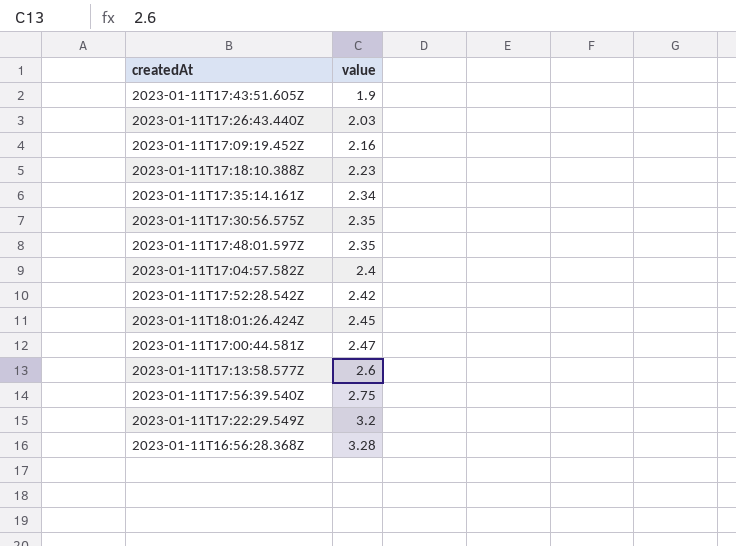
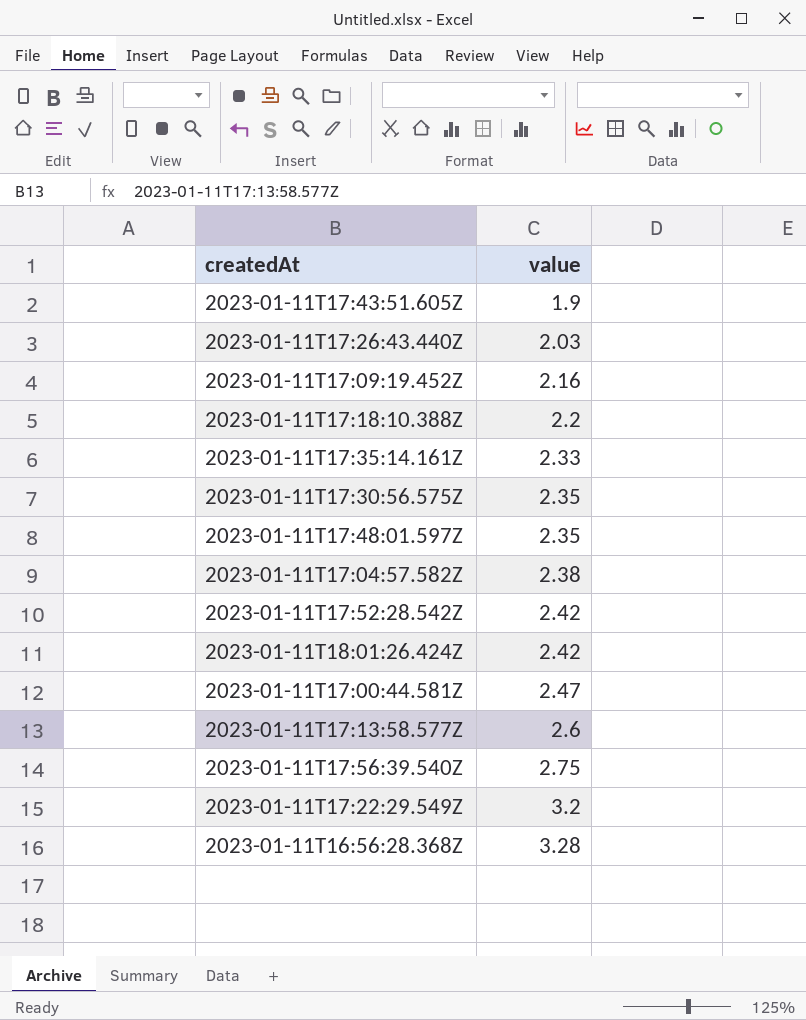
2023-01-11T17:18:10.388Z | value: 2.23 -> 2.2
2023-01-11T17:35:14.161Z | value: 2.34 -> 2.33
2023-01-11T17:04:57.582Z | value: 2.4 -> 2.38
2023-01-11T18:01:26.424Z | value: 2.45 -> 2.42

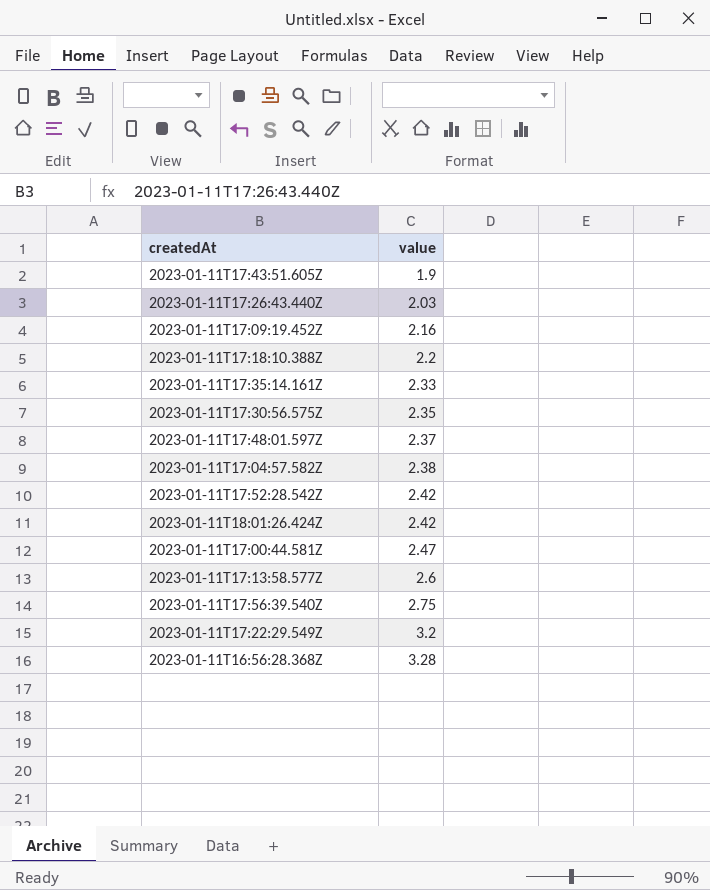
2023-01-11T17:48:01.597Z | value: 2.35 -> 2.37

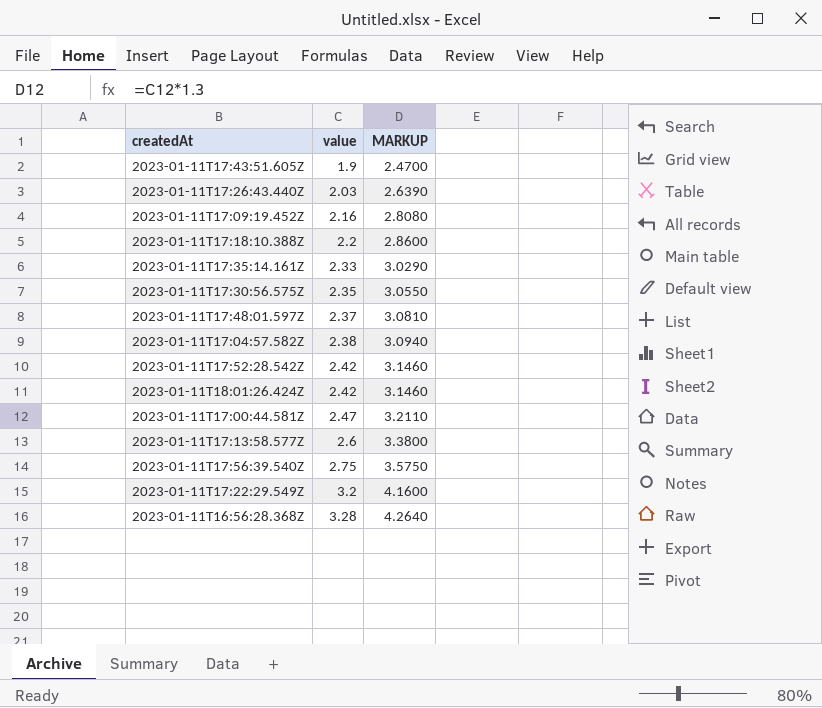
column MARKUP | formula: none -> [value] * 1.3

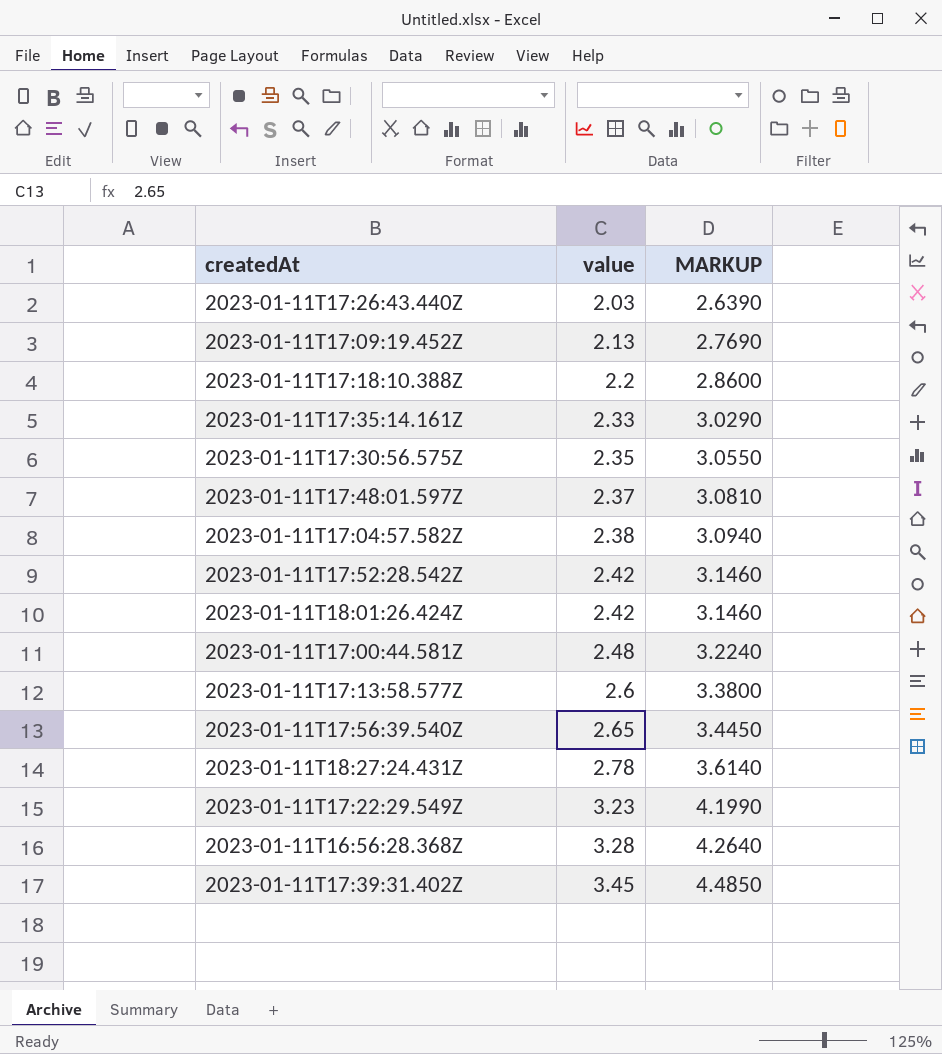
row 2023-01-11T17:43:51.605Z: 1.9 | 2.4700 -> none
2023-01-11T17:09:19.452Z | value: 2.16 -> 2.13
2023-01-11T17:09:19.452Z | MARKUP: 2.8080 -> 2.7690
2023-01-11T17:00:44.581Z | value: 2.47 -> 2.48
2023-01-11T17:00:44.581Z | MARKUP: 3.2110 -> 3.2240
2023-01-11T17:56:39.540Z | value: 2.75 -> 2.65
2023-01-11T17:56:39.540Z | MARKUP: 3.5750 -> 3.4450
row 2023-01-11T18:27:24.431Z: none -> 2.78 | 3.6140
2023-01-11T17:22:29.549Z | value: 3.2 -> 3.23
2023-01-11T17:22:29.549Z | MARKUP: 4.1600 -> 4.1990
row 2023-01-11T17:39:31.402Z: none -> 3.45 | 4.4850

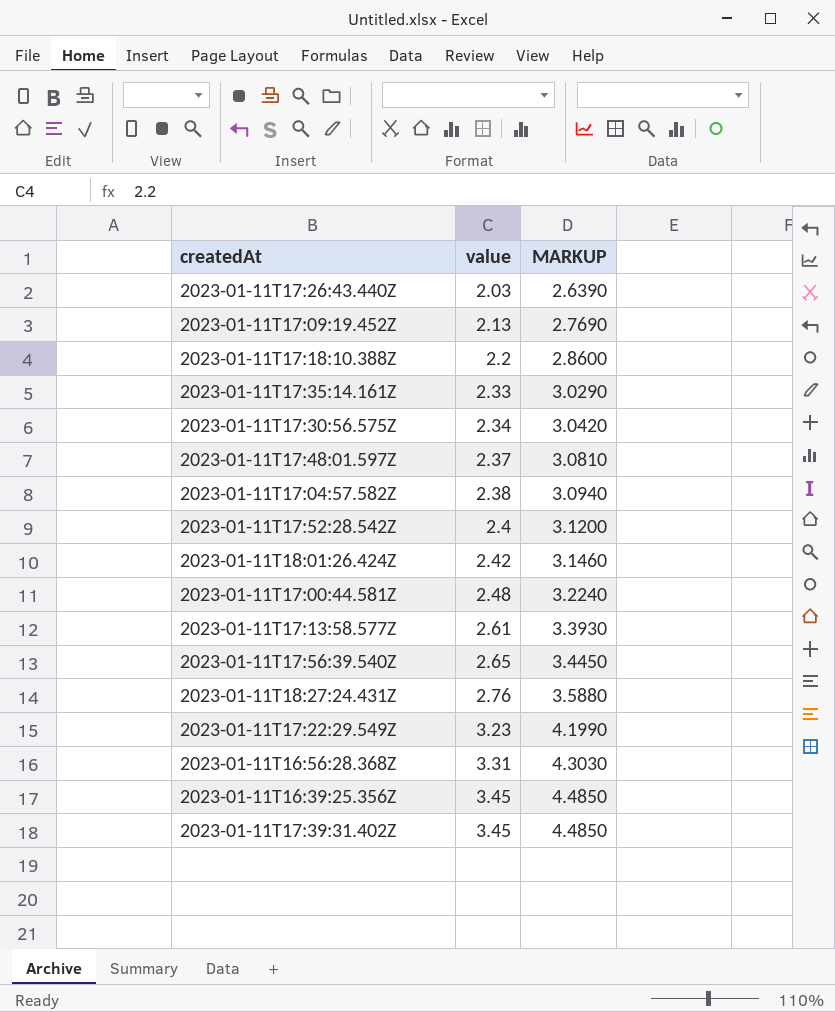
2023-01-11T17:30:56.575Z | value: 2.35 -> 2.34
2023-01-11T17:30:56.575Z | MARKUP: 3.0550 -> 3.0420
2023-01-11T17:52:28.542Z | value: 2.42 -> 2.4
2023-01-11T17:52:28.542Z | MARKUP: 3.1460 -> 3.1200
2023-01-11T17:13:58.577Z | value: 2.6 -> 2.61
2023-01-11T17:13:58.577Z | MARKUP: 3.3800 -> 3.3930
2023-01-11T18:27:24.431Z | value: 2.78 -> 2.76
2023-01-11T18:27:24.431Z | MARKUP: 3.6140 -> 3.5880
2023-01-11T16:56:28.368Z | value: 3.28 -> 3.31
2023-01-11T16:56:28.368Z | MARKUP: 4.2640 -> 4.3030
row 2023-01-11T16:39:25.356Z: none -> 3.45 | 4.4850

